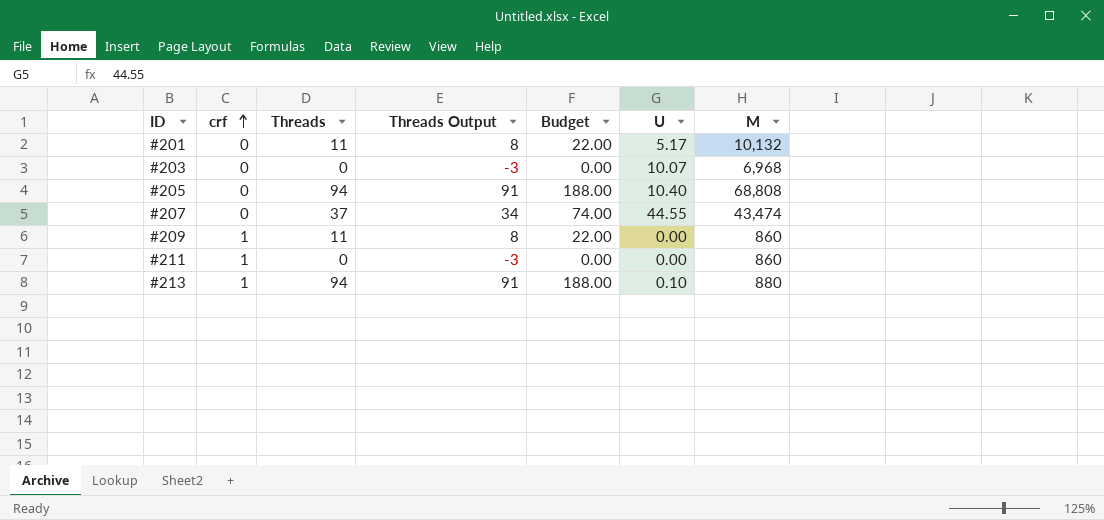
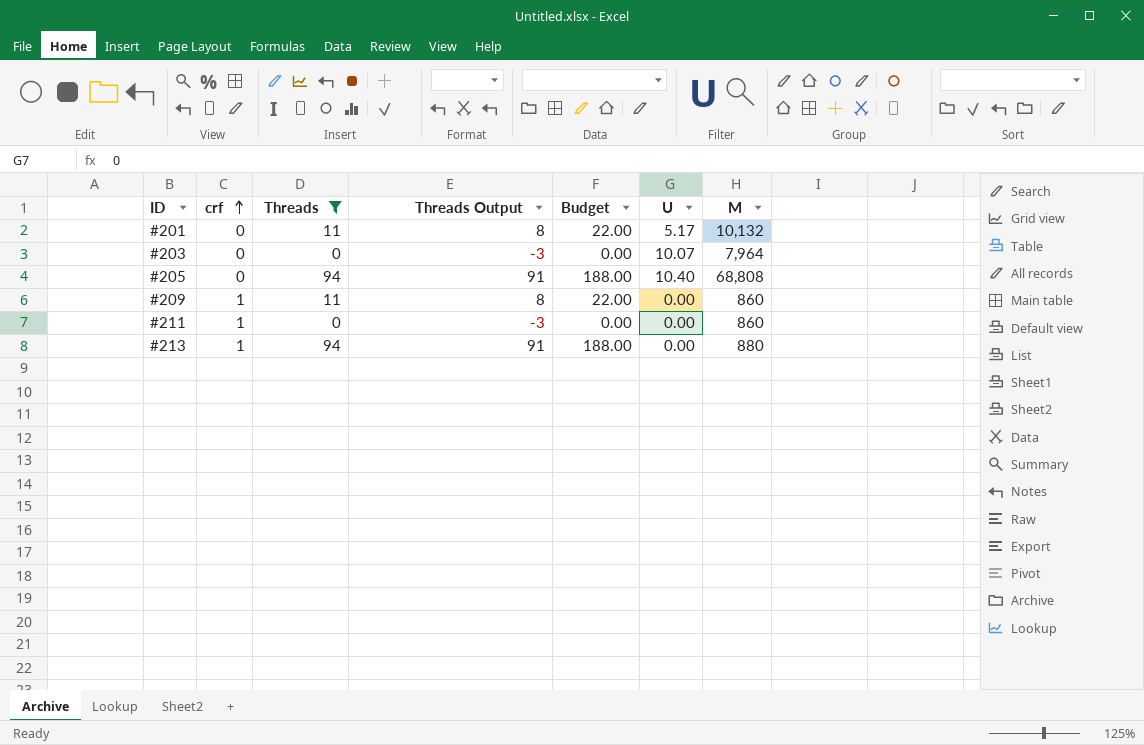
filter: none -> Threads != 37
#203 | M: 6,968 -> 7,964
#213 | U: 0.10 -> 0.00

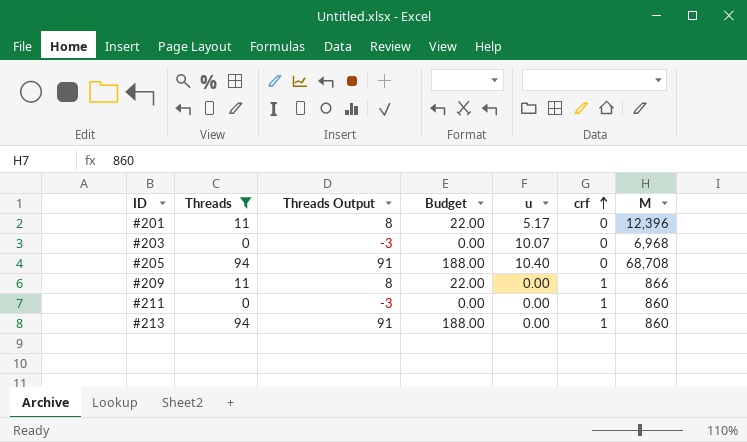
column name: U -> u
column crf | position: 2 -> 6
#201 | M: 10,132 -> 12,396
#203 | M: 7,964 -> 6,968
#205 | M: 68,808 -> 68,708
#209 | M: 860 -> 866
#213 | M: 880 -> 860

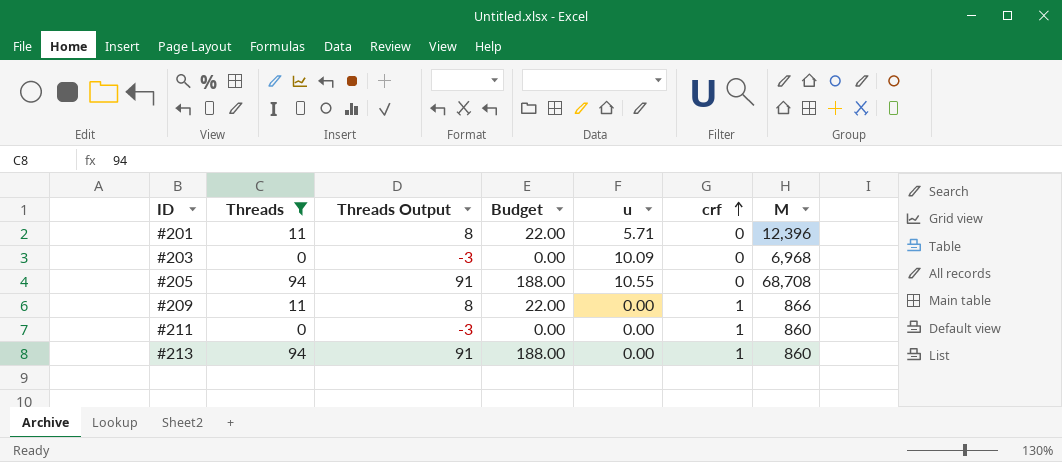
#201 | u: 5.17 -> 5.71
#203 | u: 10.07 -> 10.09
#205 | u: 10.40 -> 10.55

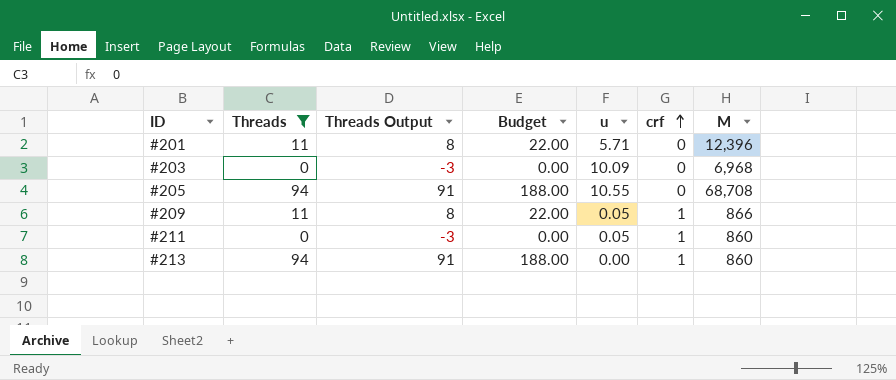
#209 | u: 0.00 -> 0.05
#211 | u: 0.00 -> 0.05

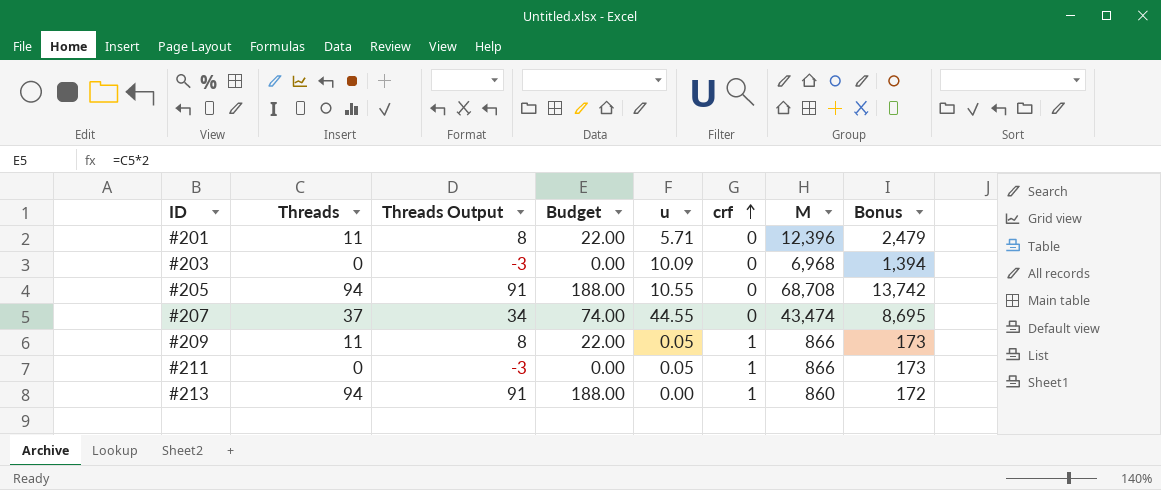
filter: Threads != 37 -> none
column Bonus | formula: none -> [M] * 0.2
#211 | M: 860 -> 866

